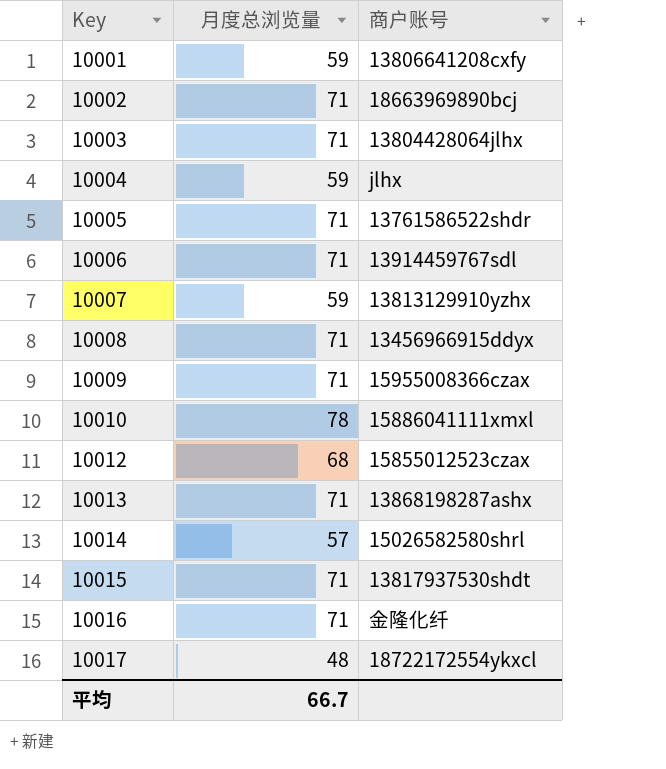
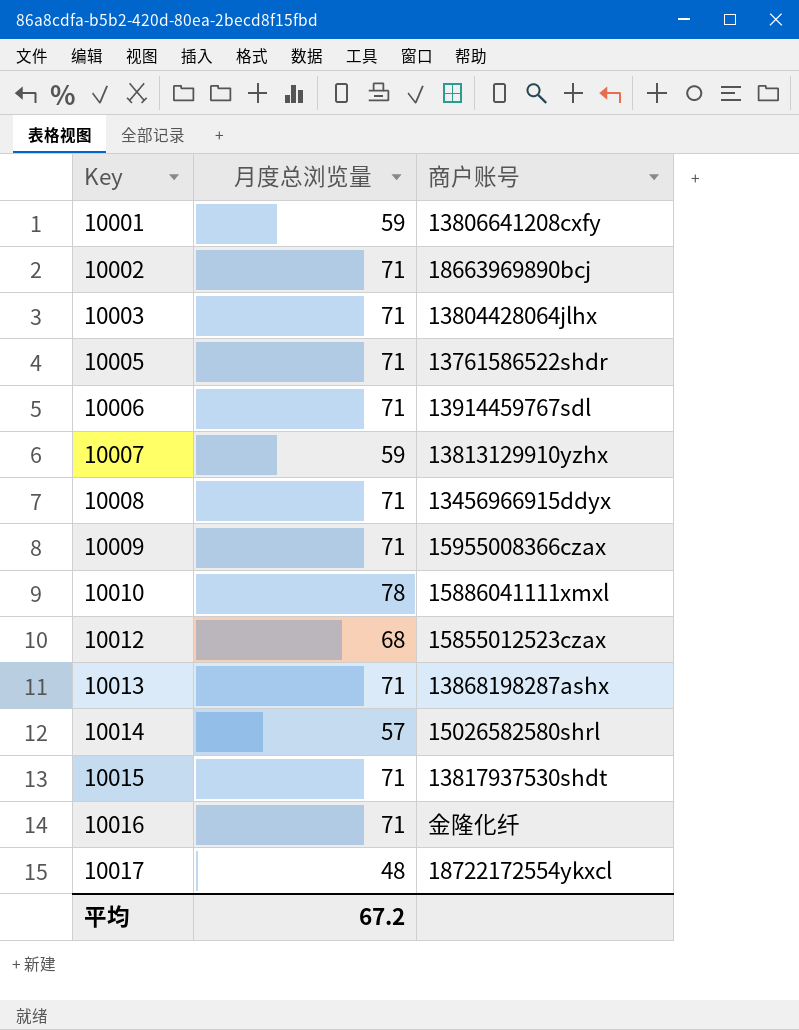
row 10004: 59 | jlhx -> none
平均 | 月度总浏览量: 66.7 -> 67.2

